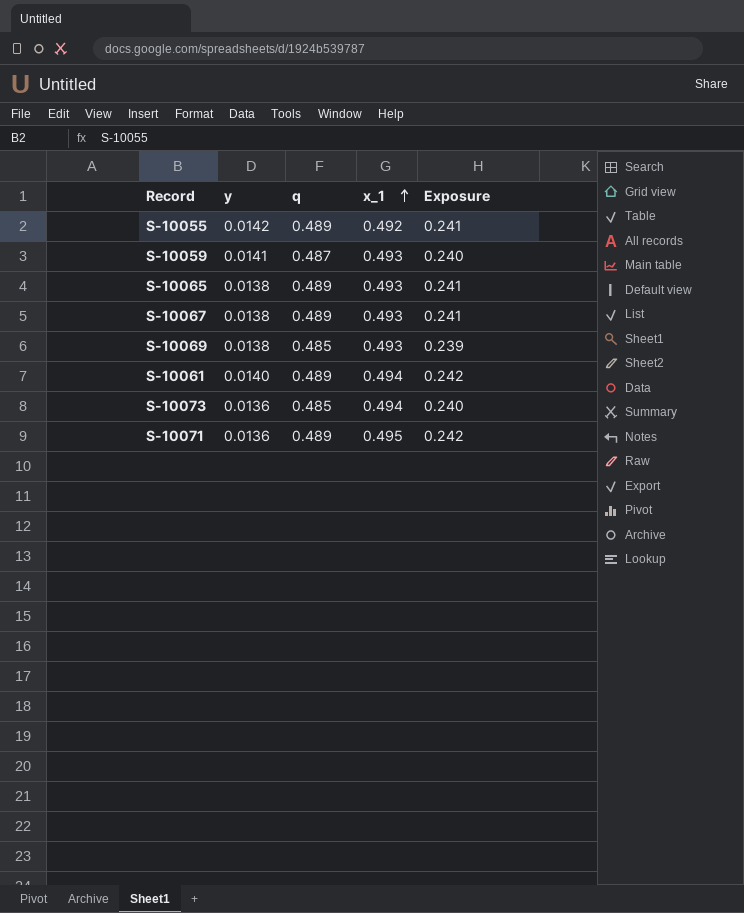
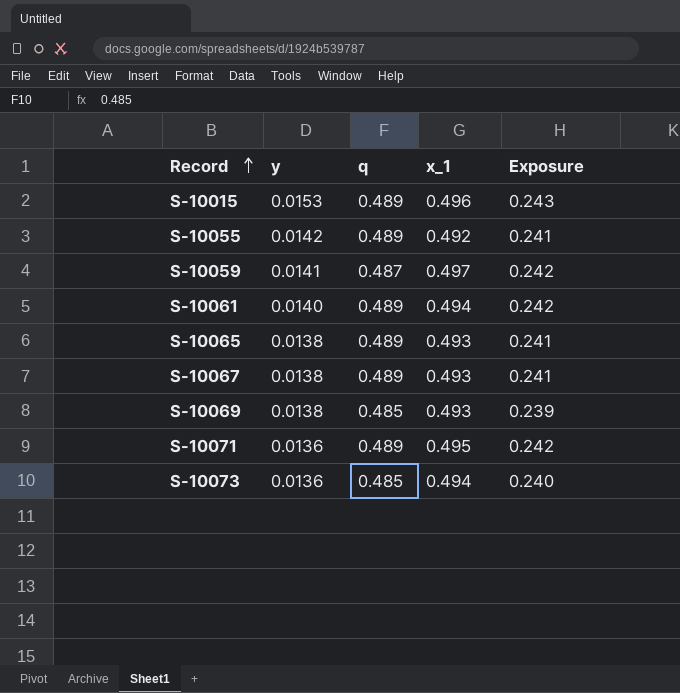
row order: x_1 ascending -> Record ascending
row S-10015: none -> 0.0153 | 0.489 | 0.496 | 0.243
S-10059 | x_1: 0.493 -> 0.497
S-10059 | Exposure: 0.240 -> 0.242

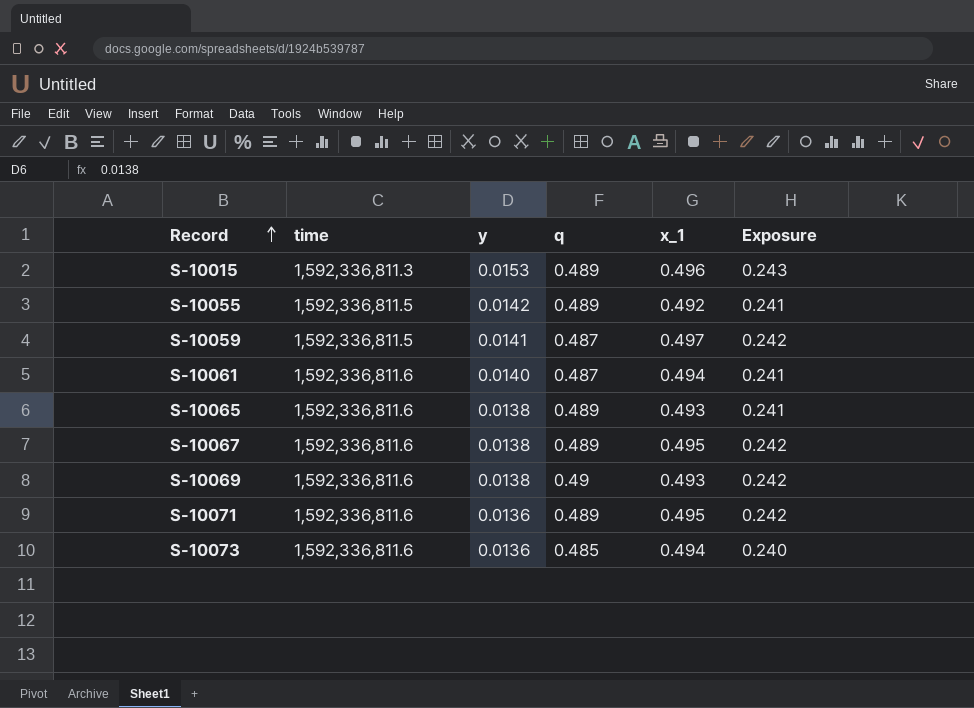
column time | position: none -> 2
S-10061 | q: 0.489 -> 0.487
S-10061 | Exposure: 0.242 -> 0.241
S-10067 | x_1: 0.493 -> 0.495
S-10067 | Exposure: 0.241 -> 0.242
S-10069 | q: 0.485 -> 0.49
S-10069 | Exposure: 0.239 -> 0.242

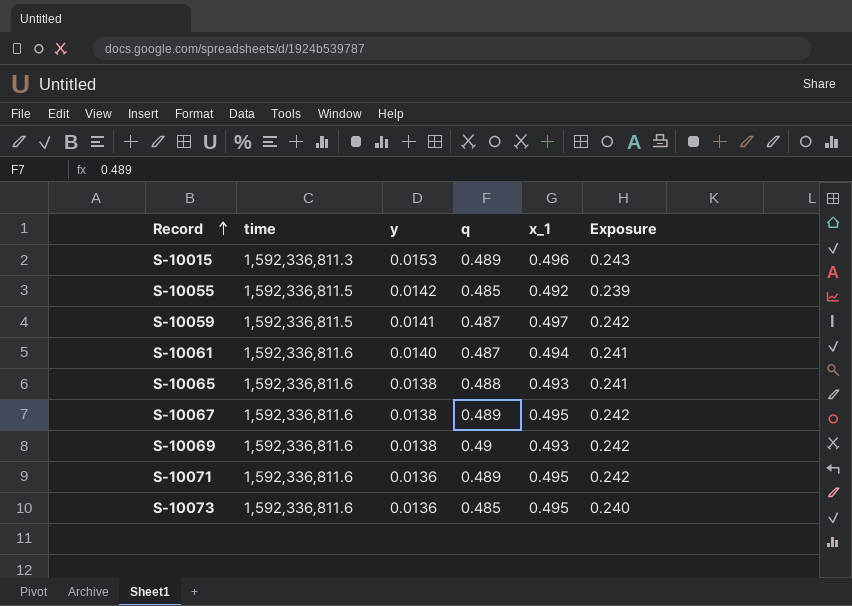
S-10055 | q: 0.489 -> 0.485
S-10055 | Exposure: 0.241 -> 0.239
S-10065 | q: 0.489 -> 0.488
S-10073 | x_1: 0.494 -> 0.495

